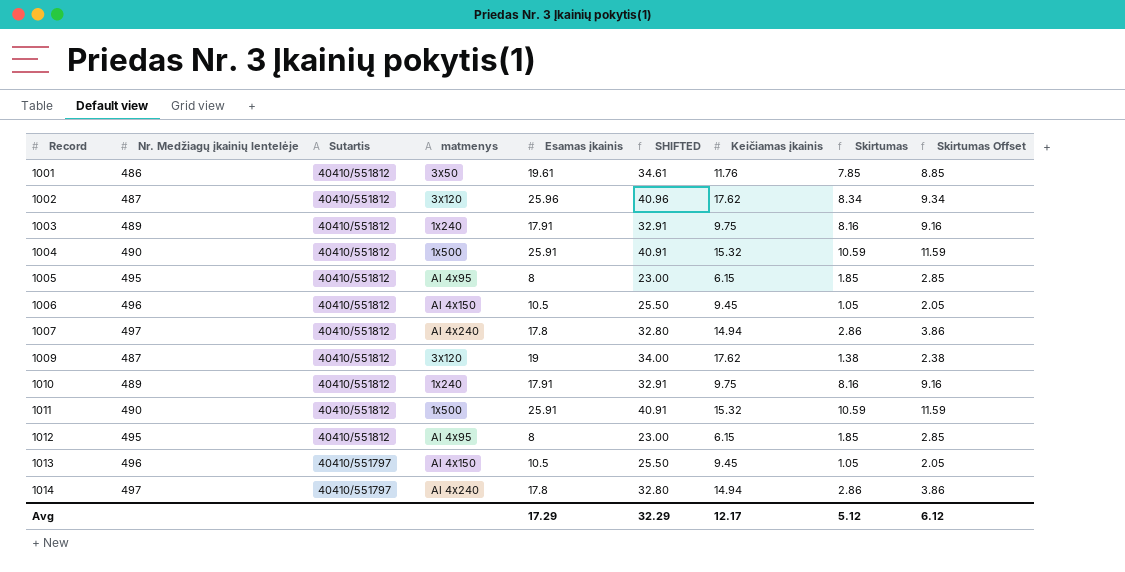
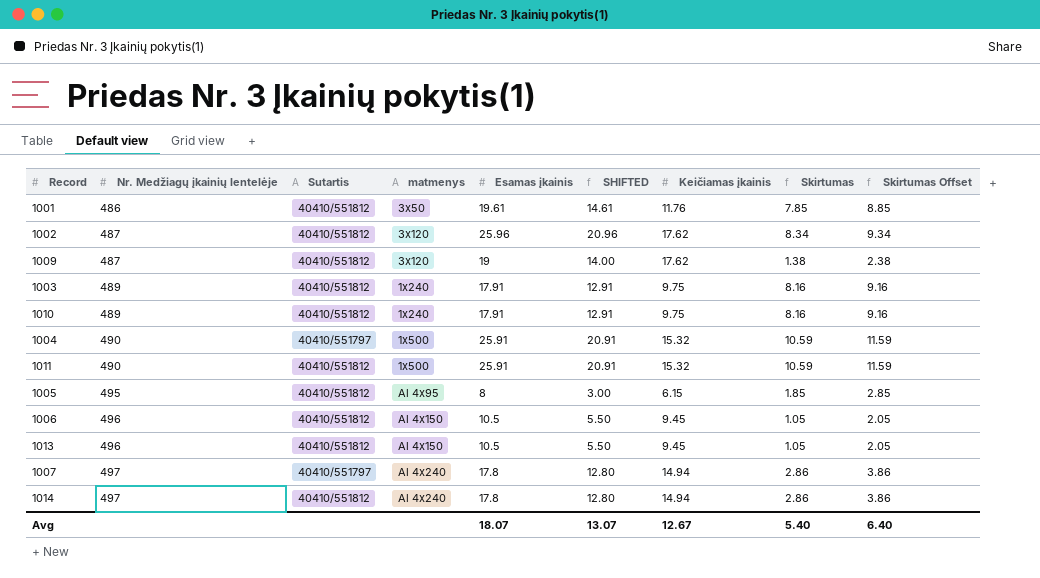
row order: Record ascending -> Nr. Medžiagų įkainių lentelėje ascending
column SHIFTED | formula: [Esamas įkainis] + 15 -> [Esamas įkainis] - 5
row 1012: 495 | 40410/551812 | Al 4x95 | 8 | 23.00 | 6.15 | 1.85 | 2.85 -> none
1004 | Sutartis: 40410/551812 -> 40410/551797
1013 | Sutartis: 40410/551797 -> 40410/551812
1007 | Sutartis: 40410/551812 -> 40410/551797
1014 | Sutartis: 40410/551797 -> 40410/551812
Avg | Esamas įkainis: 17.29 -> 18.07
Avg | SHIFTED: 32.29 -> 13.07
Avg | Keičiamas įkainis: 12.17 -> 12.67
Avg | Skirtumas: 5.12 -> 5.40
Avg | Skirtumas Offset: 6.12 -> 6.40

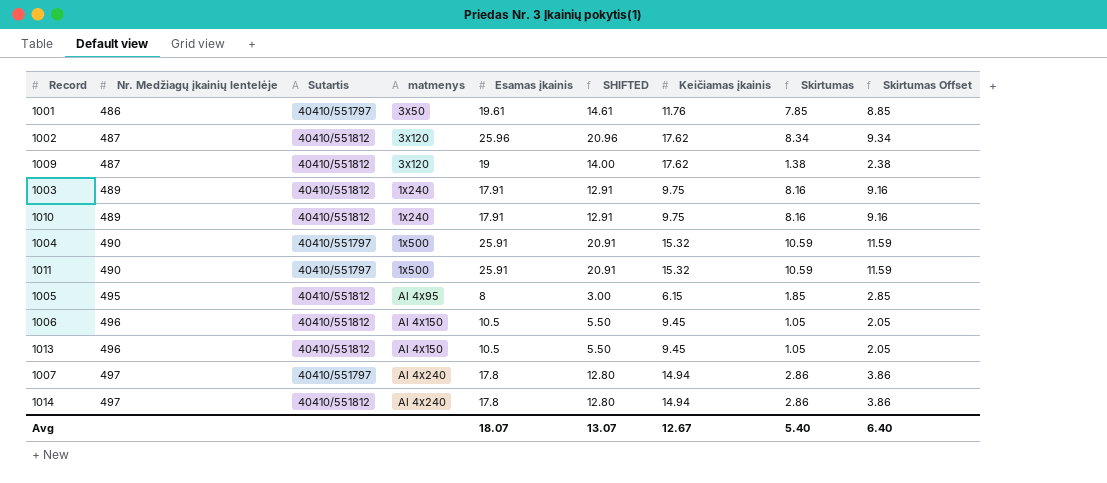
1001 | Sutartis: 40410/551812 -> 40410/551797
1011 | Sutartis: 40410/551812 -> 40410/551797

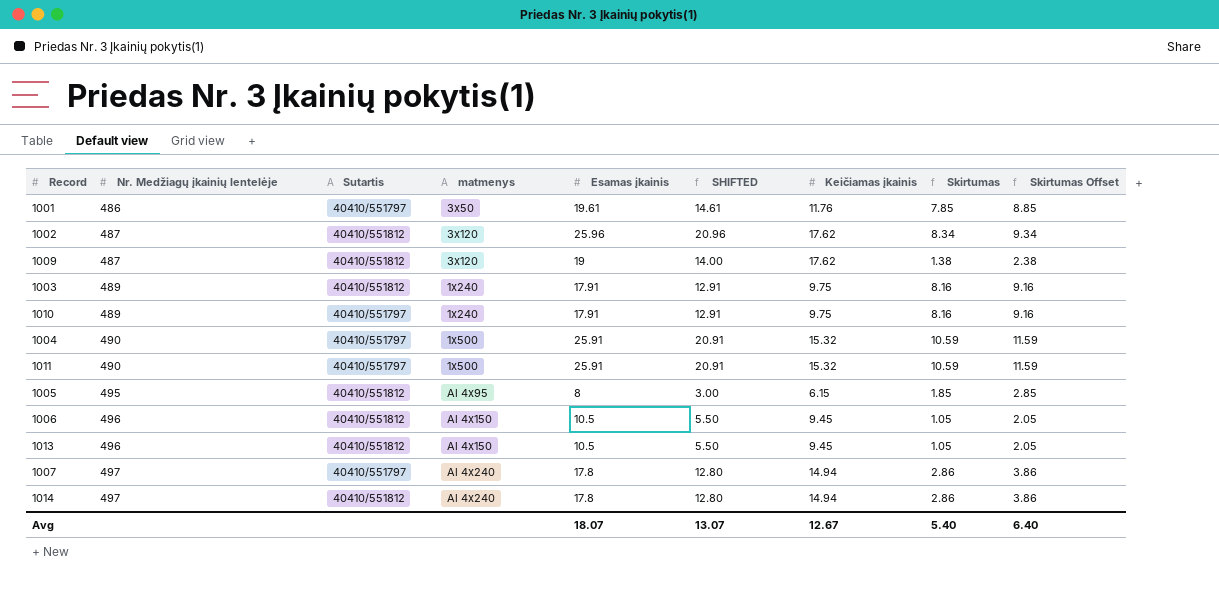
1010 | Sutartis: 40410/551812 -> 40410/551797

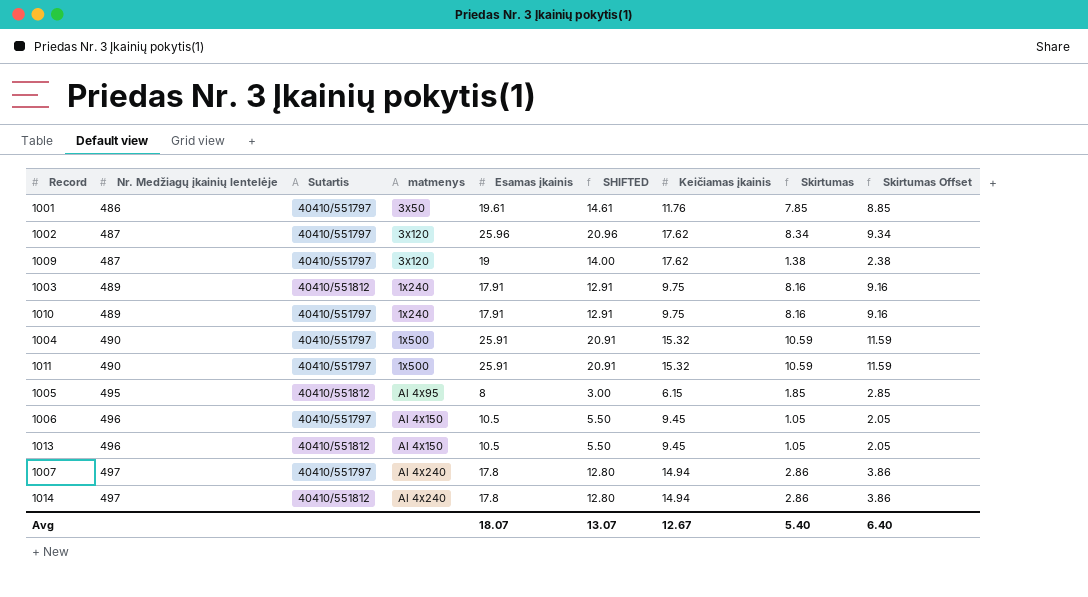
1002 | Sutartis: 40410/551812 -> 40410/551797
1009 | Sutartis: 40410/551812 -> 40410/551797
1006 | Sutartis: 40410/551812 -> 40410/551797

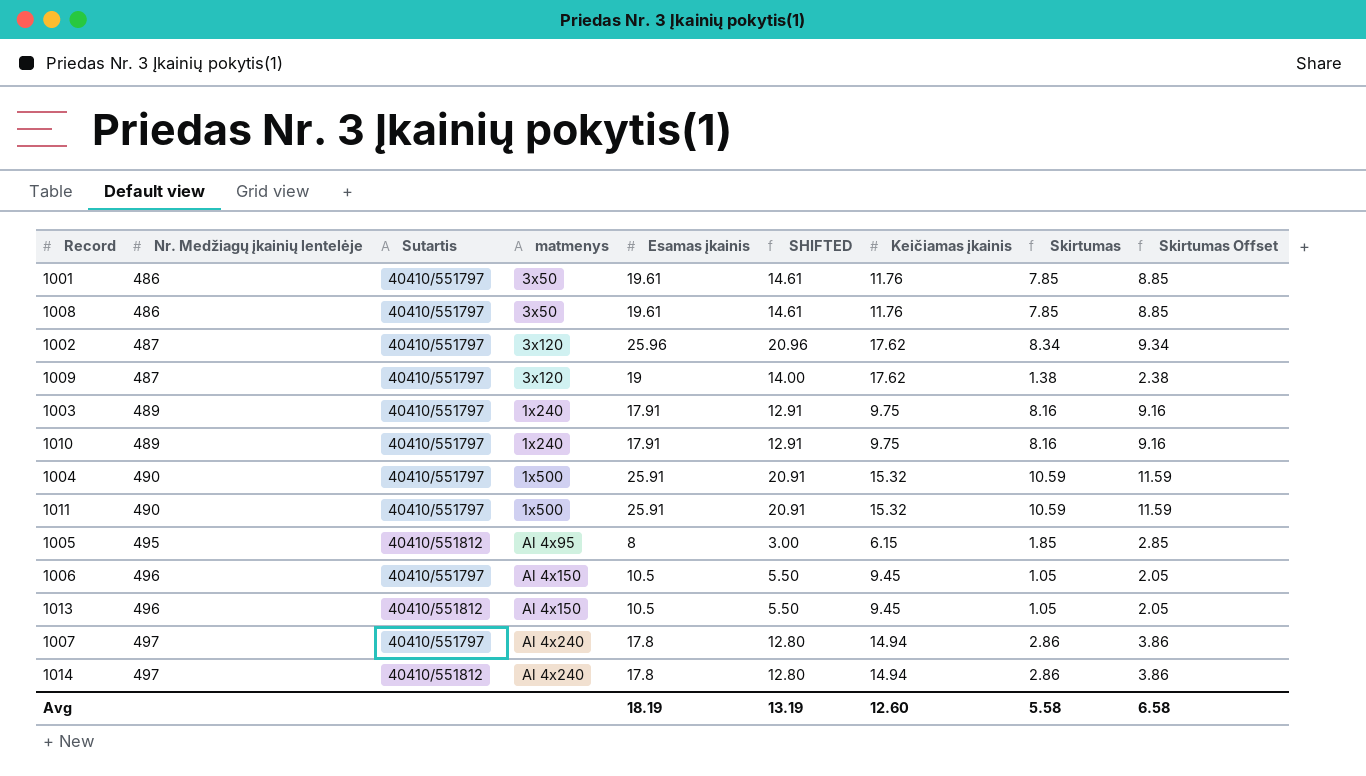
row 1008: none -> 486 | 40410/551797 | 3x50 | 19.61 | 14.61 | 11.76 | 7.85 | 8.85
1003 | Sutartis: 40410/551812 -> 40410/551797
Avg | Esamas įkainis: 18.07 -> 18.19
Avg | SHIFTED: 13.07 -> 13.19
Avg | Keičiamas įkainis: 12.67 -> 12.60
Avg | Skirtumas: 5.40 -> 5.58
Avg | Skirtumas Offset: 6.40 -> 6.58

